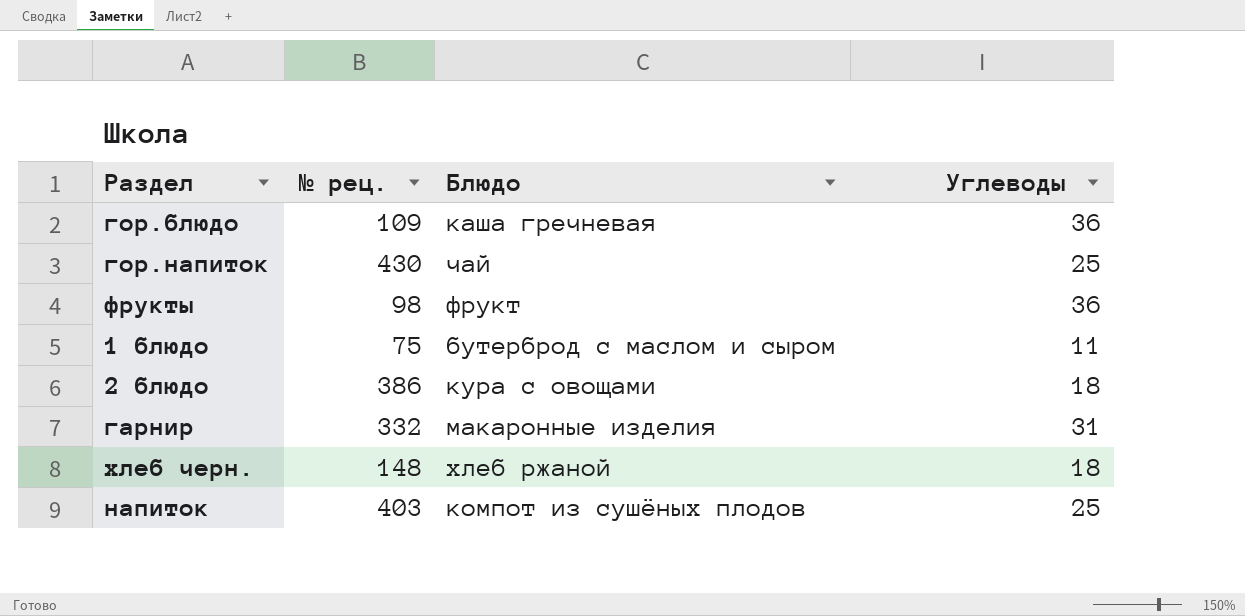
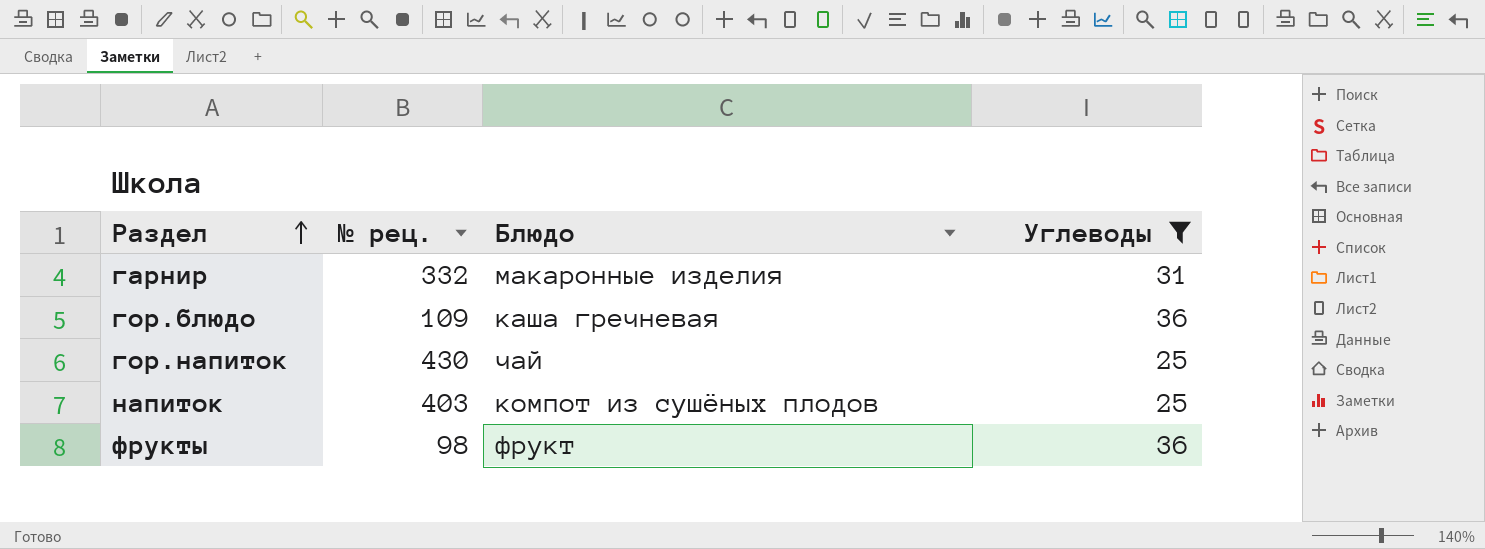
filter: none -> Углеводы >= 25
row order: none -> Раздел ascending

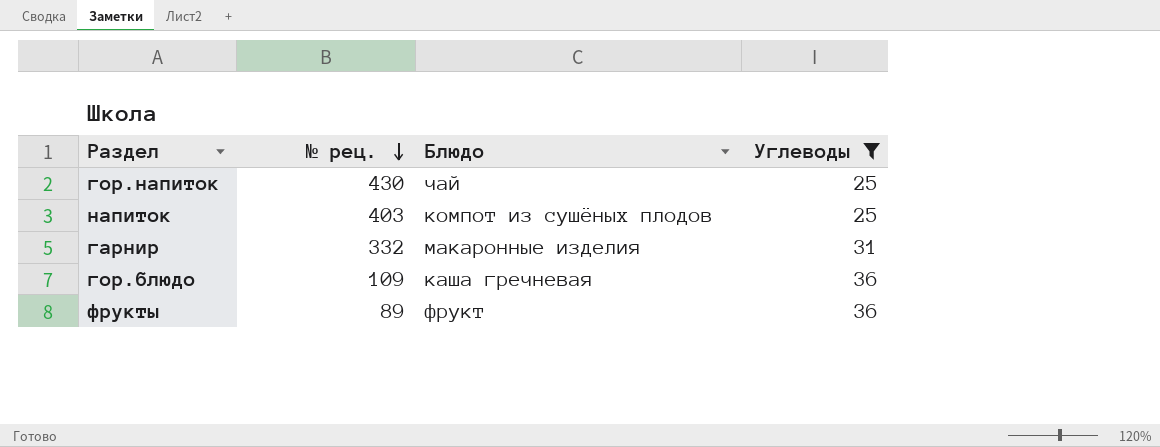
row order: Раздел ascending -> № рец. descending
фрукты | № рец.: 98 -> 89

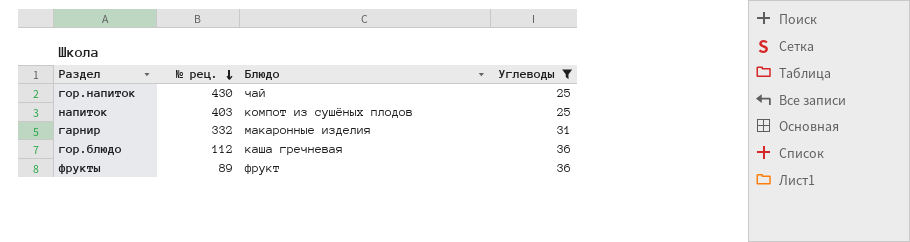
гор.блюдо | № рец.: 109 -> 112

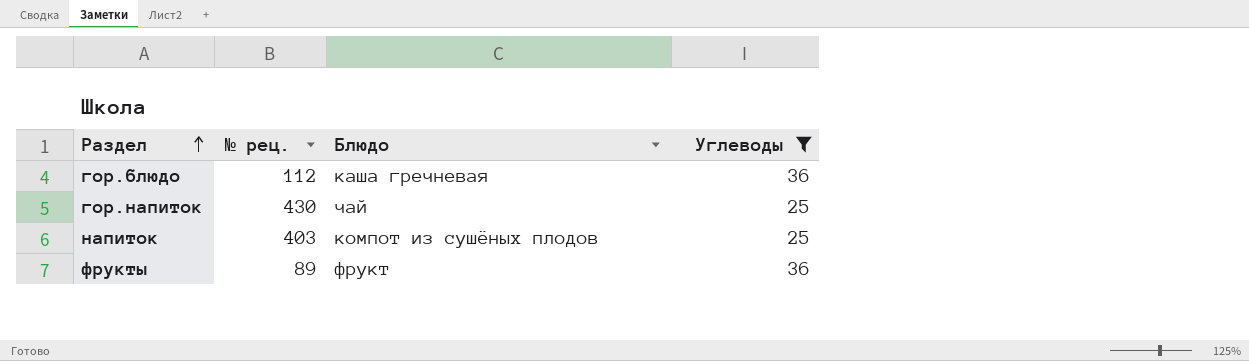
row order: № рец. descending -> Раздел ascending
row гарнир: 332 | макаронные изделия | 31 -> none

